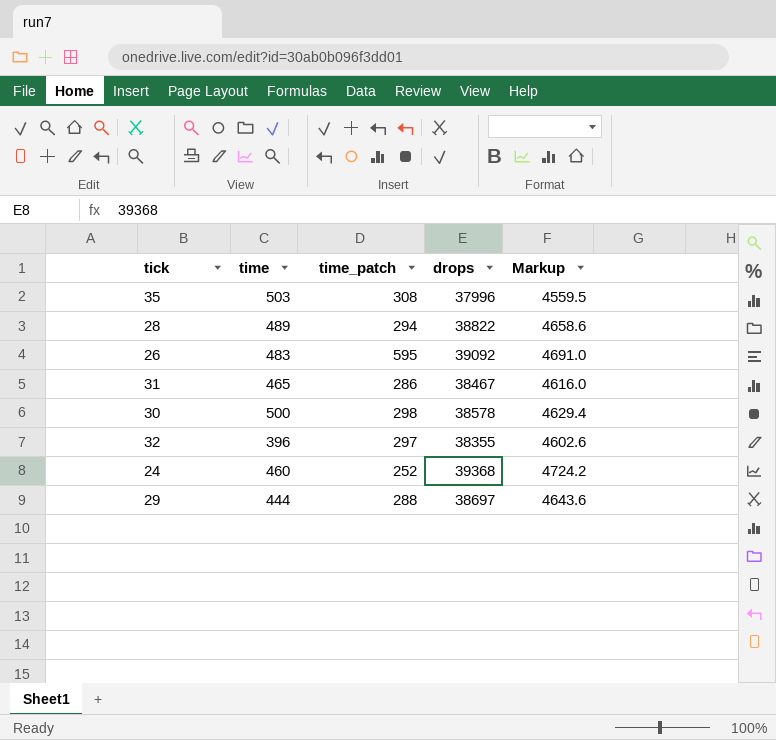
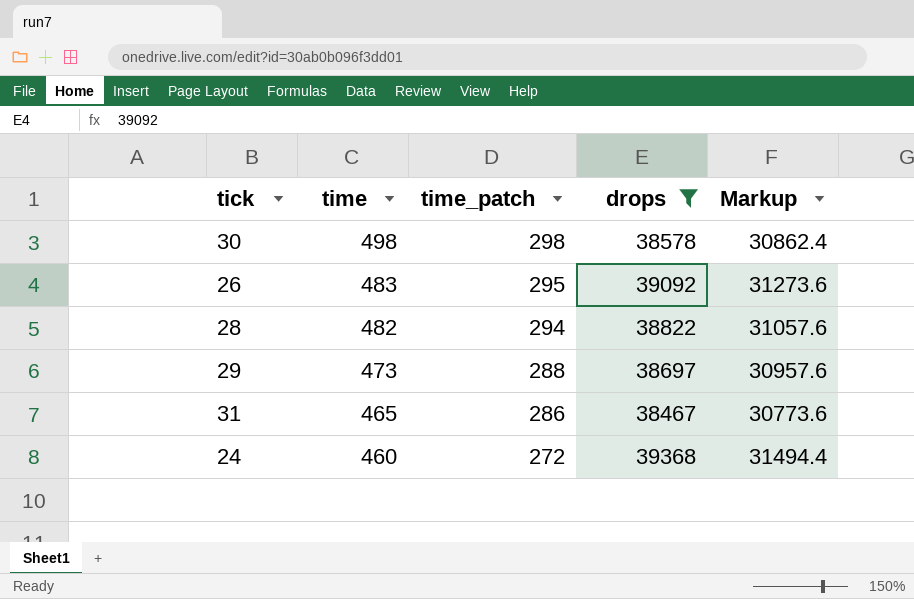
filter: none -> drops >= 38467
row order: none -> time descending
column Markup | formula: [drops] * 0.12 -> [drops] * 0.8
30 | time: 500 -> 498
26 | time_patch: 595 -> 295
28 | time: 489 -> 482
29 | time: 444 -> 473
24 | time_patch: 252 -> 272

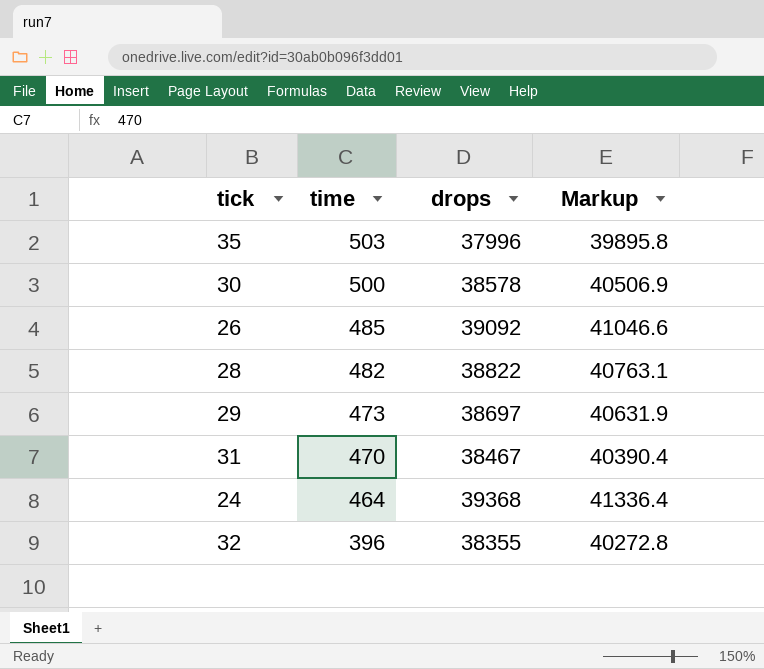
filter: drops >= 38467 -> none
column time_patch | position: 3 -> none
column Markup | formula: [drops] * 0.8 -> [drops] * 1.05
30 | time: 498 -> 500
26 | time: 483 -> 485
31 | time: 465 -> 470
24 | time: 460 -> 464

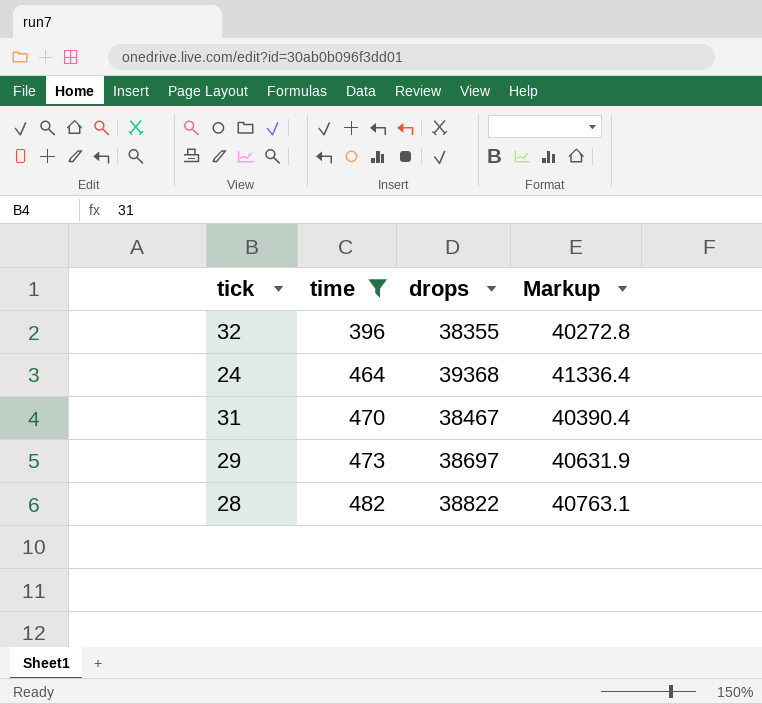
filter: none -> time <= 482
row order: time descending -> time ascending

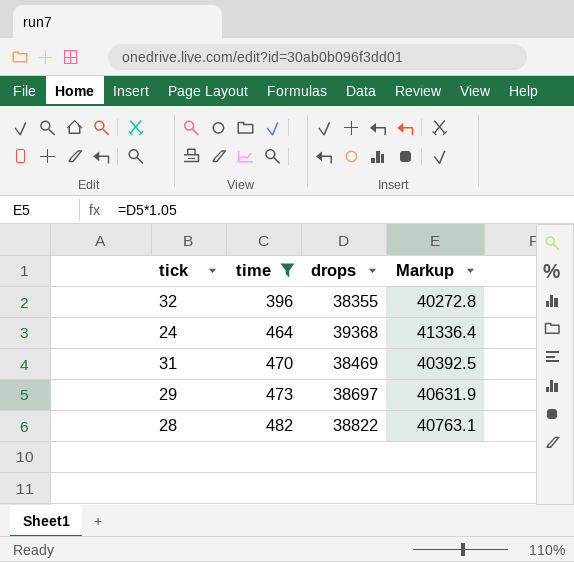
31 | drops: 38467 -> 38469
31 | Markup: 40390.4 -> 40392.5

